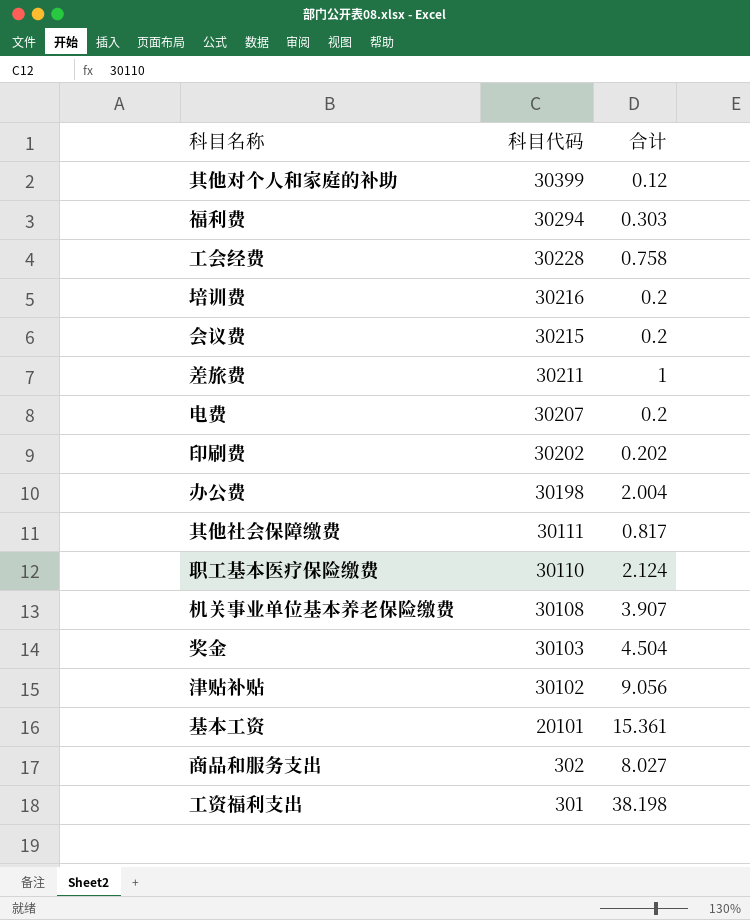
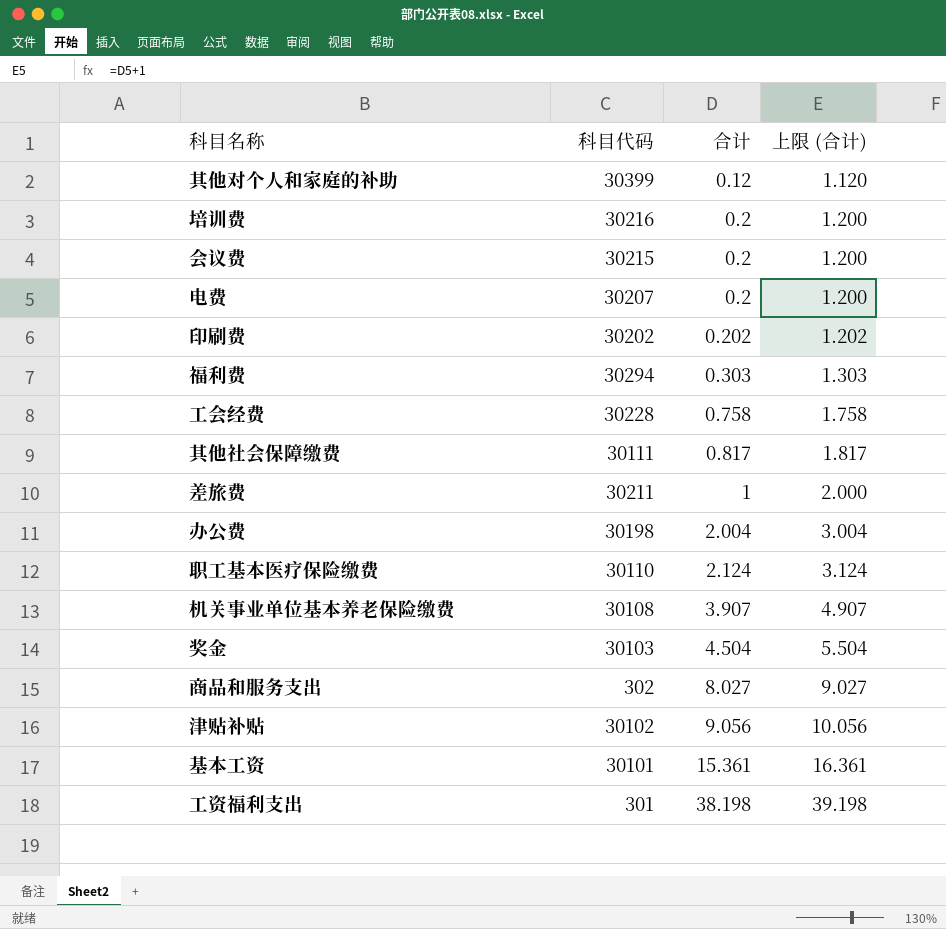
row order: 科目代码 descending -> 合计 ascending
column 上限 (合计) | formula: none -> [合计] + 1
基本工资 | 科目代码: 20101 -> 30101

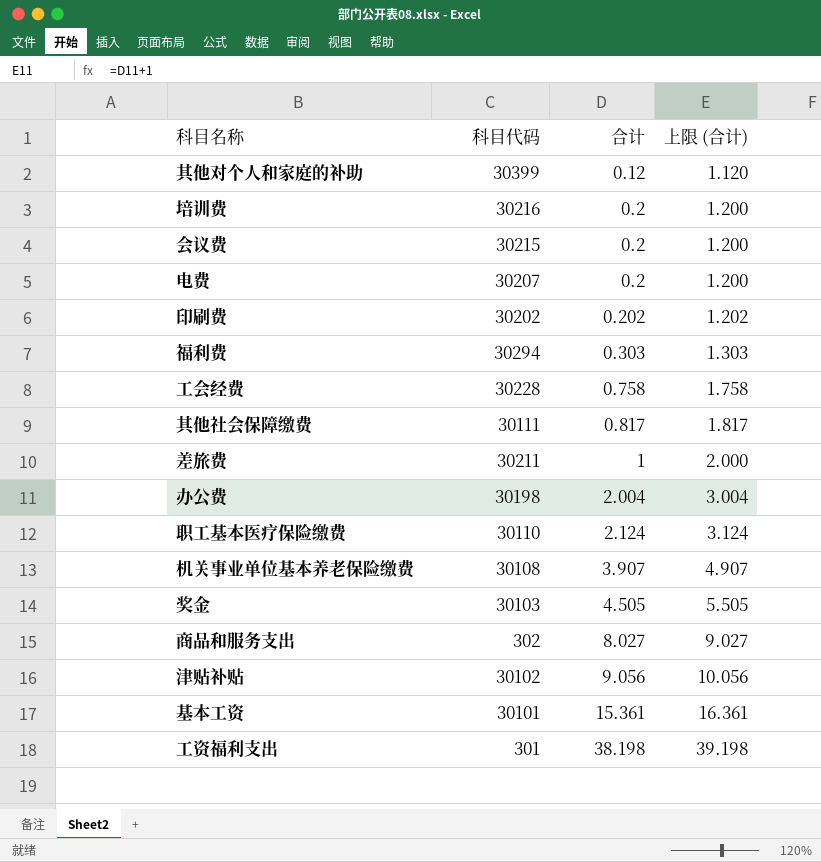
奖金 | 合计: 4.504 -> 4.505
奖金 | 上限 (合计): 5.504 -> 5.505

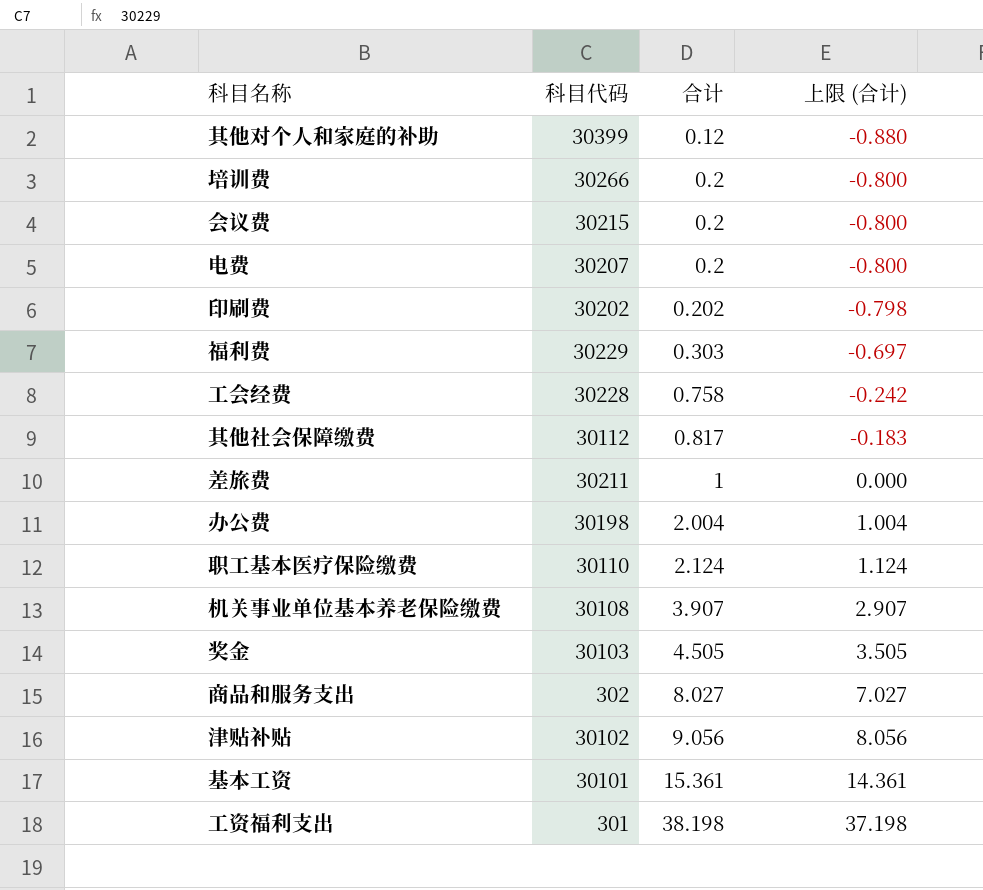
column 上限 (合计) | formula: [合计] + 1 -> [合计] - 1
培训费 | 科目代码: 30216 -> 30266
福利费 | 科目代码: 30294 -> 30229
其他社会保障缴费 | 科目代码: 30111 -> 30112

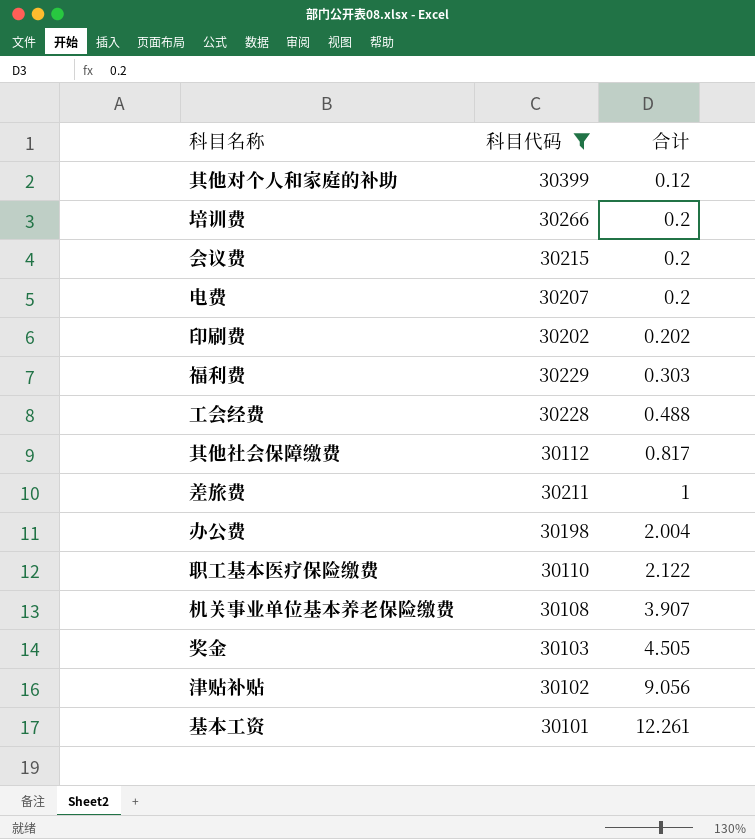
filter: none -> 科目代码 >= 30101
column 上限 (合计) | formula: [合计] - 1 -> none
工会经费 | 合计: 0.758 -> 0.488
职工基本医疗保险缴费 | 合计: 2.124 -> 2.122
基本工资 | 合计: 15.361 -> 12.261

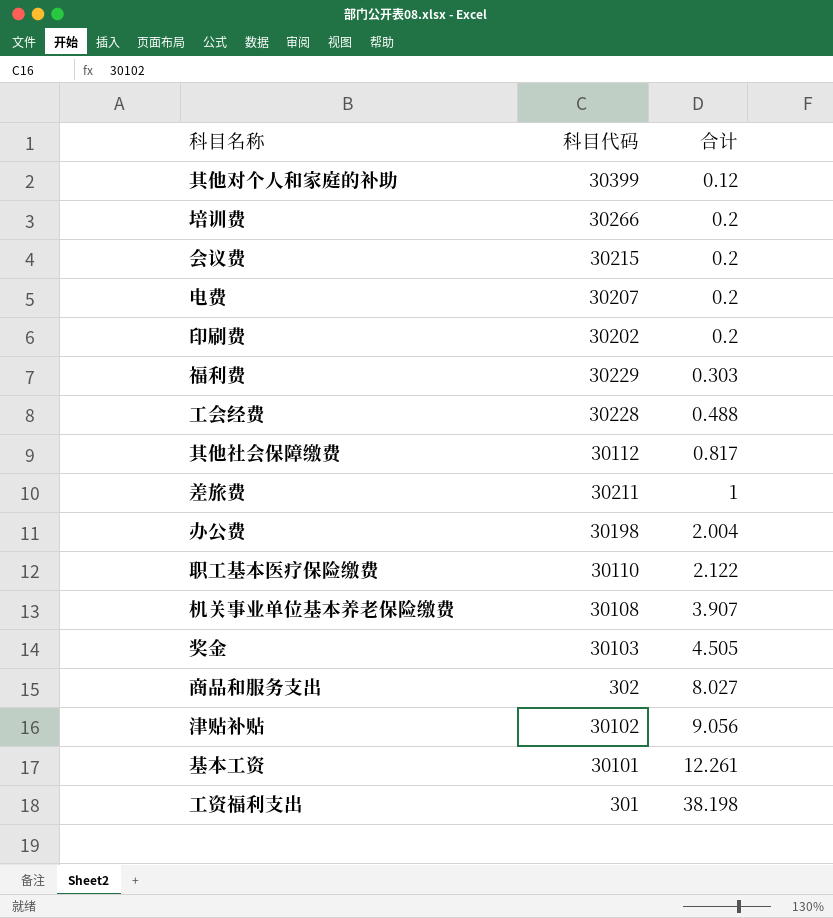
filter: 科目代码 >= 30101 -> none
印刷费 | 合计: 0.202 -> 0.2

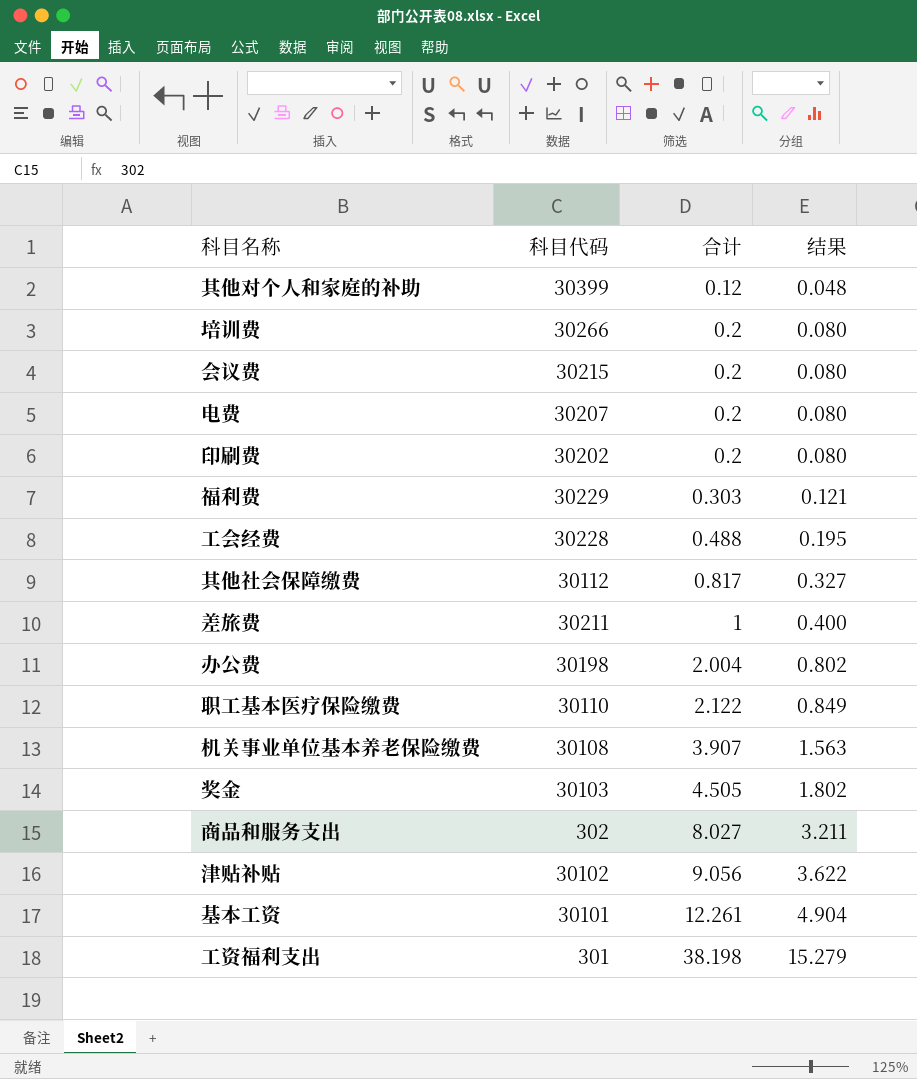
column 结果 | formula: none -> [合计] * 0.4

